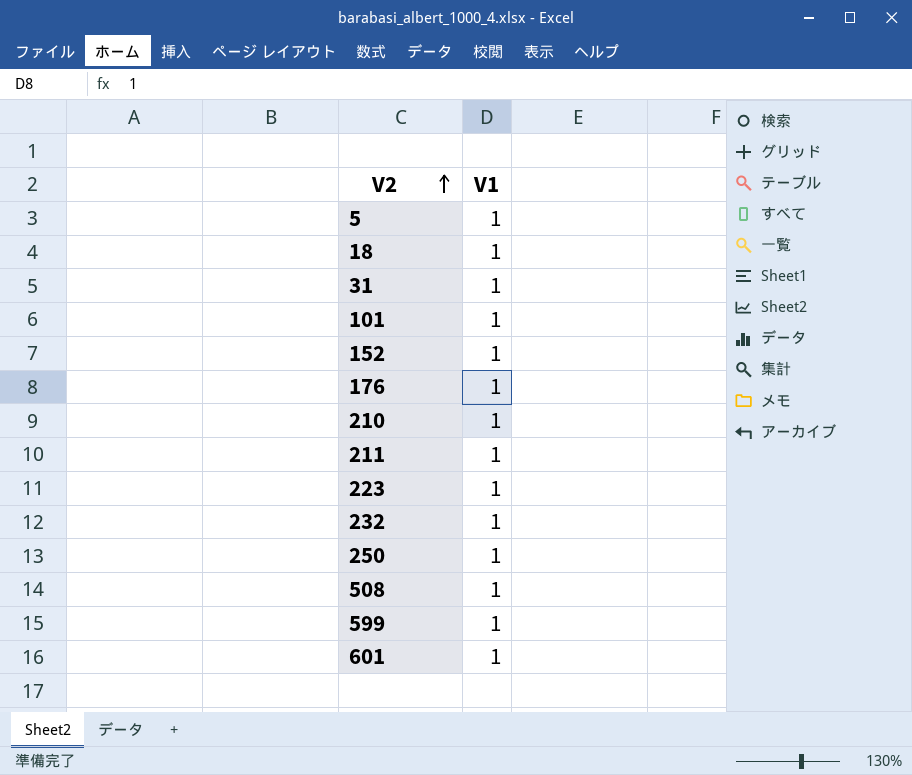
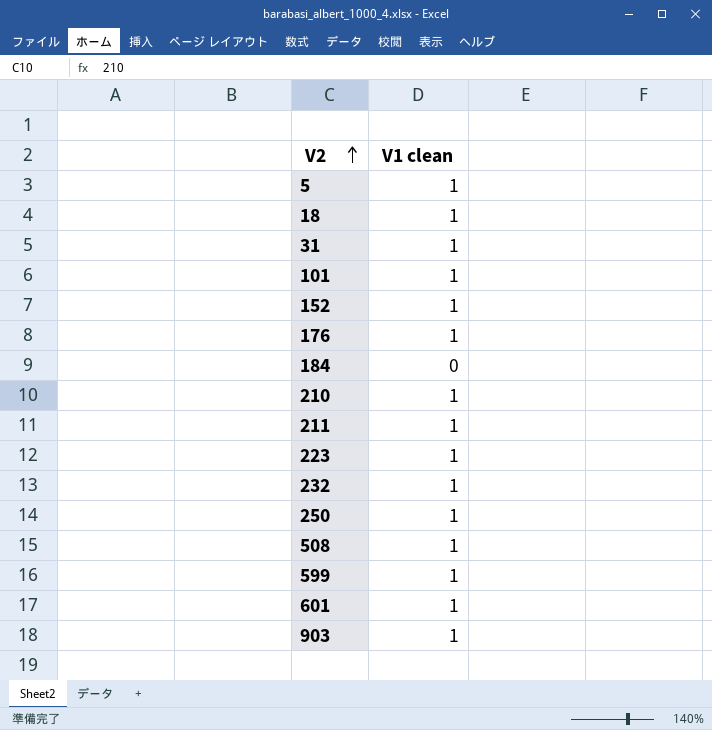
column name: V1 -> V1 clean
row 184: none -> 0
row 903: none -> 1

